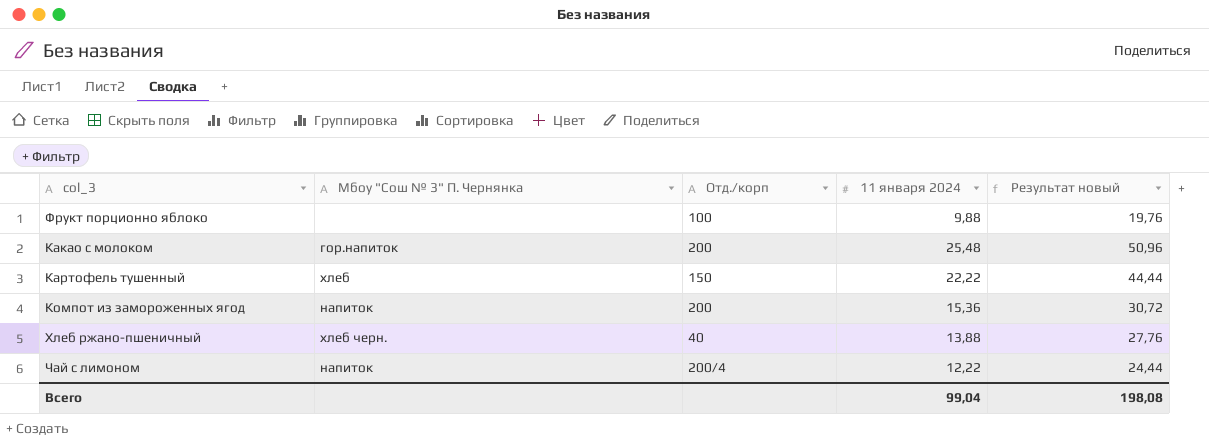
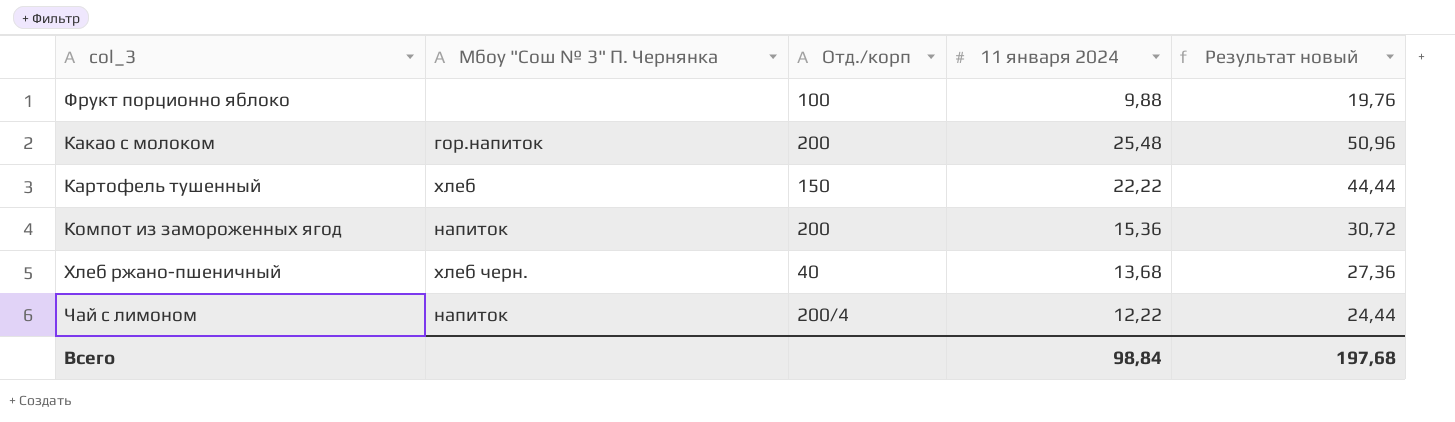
Хлеб ржано-пшеничный | 11 января 2024: 13,88 -> 13,68
Хлеб ржано-пшеничный | Результат новый: 27,76 -> 27,36
Всего | 11 января 2024: 99,04 -> 98,84
Всего | Результат новый: 198,08 -> 197,68

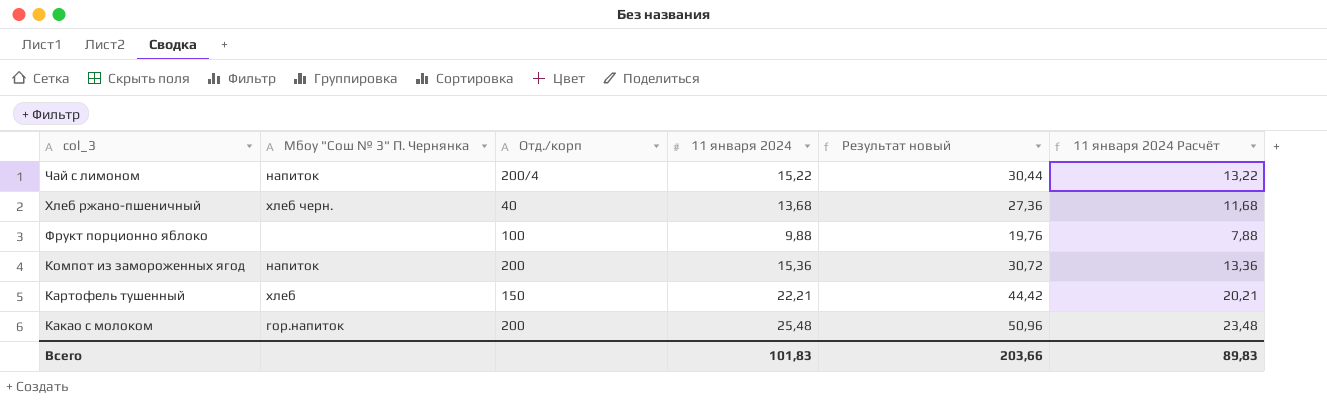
row order: none -> col_3 descending
column 11 января 2024 Расчёт | formula: none -> [11 января 2024] - 2
Чай с лимоном | 11 января 2024: 12,22 -> 15,22
Чай с лимоном | Результат новый: 24,44 -> 30,44
Картофель тушенный | 11 января 2024: 22,22 -> 22,21
Картофель тушенный | Результат новый: 44,44 -> 44,42
Всего | 11 января 2024: 98,84 -> 101,83
Всего | Результат новый: 197,68 -> 203,66

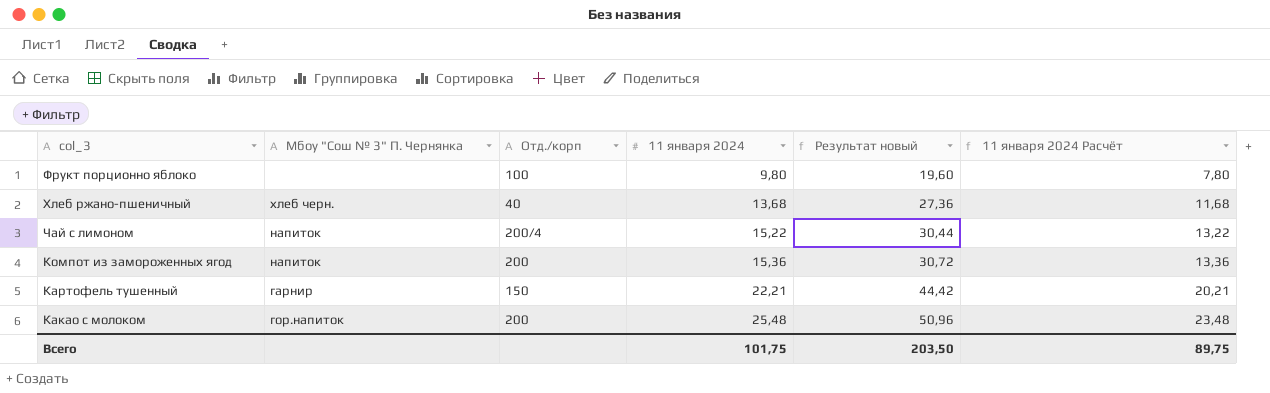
row order: col_3 descending -> 11 января 2024 ascending
Фрукт порционно яблоко | 11 января 2024: 9,88 -> 9,80
Фрукт порционно яблоко | Результат новый: 19,76 -> 19,60
Фрукт порционно яблоко | 11 января 2024 Расчёт: 7,88 -> 7,80
Картофель тушенный | Мбоу "Сош № 3" П. Чернянка: хлеб -> гарнир
Всего | 11 января 2024: 101,83 -> 101,75
Всего | Результат новый: 203,66 -> 203,50
Всего | 11 января 2024 Расчёт: 89,83 -> 89,75

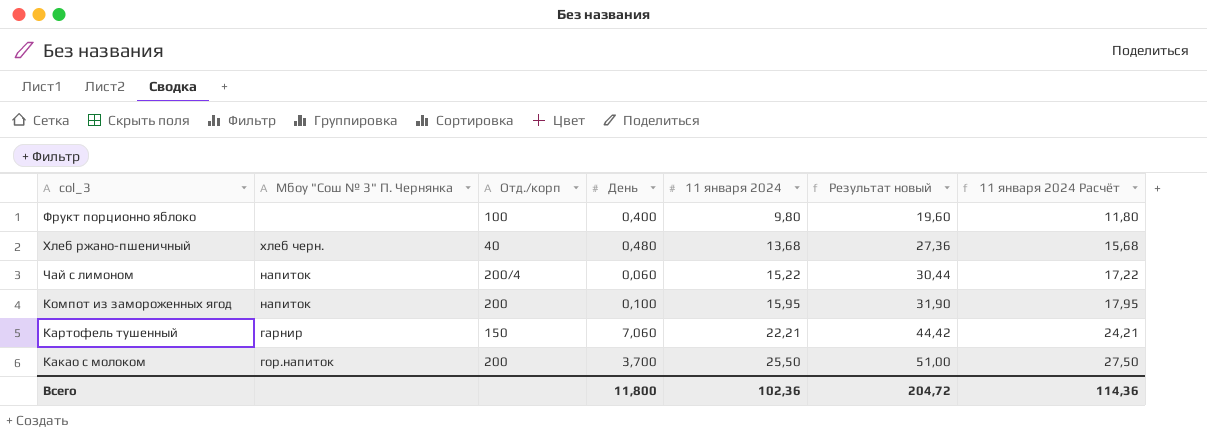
column День | position: none -> 4
column 11 января 2024 Расчёт | formula: [11 января 2024] - 2 -> [11 января 2024] + 2
Компот из замороженных ягод | 11 января 2024: 15,36 -> 15,95
Компот из замороженных ягод | Результат новый: 30,72 -> 31,90
Какао с молоком | 11 января 2024: 25,48 -> 25,50
Какао с молоком | Результат новый: 50,96 -> 51,00
Всего | 11 января 2024: 101,75 -> 102,36
Всего | Результат новый: 203,50 -> 204,72
Всего | 11 января 2024 Расчёт: 89,75 -> 114,36

